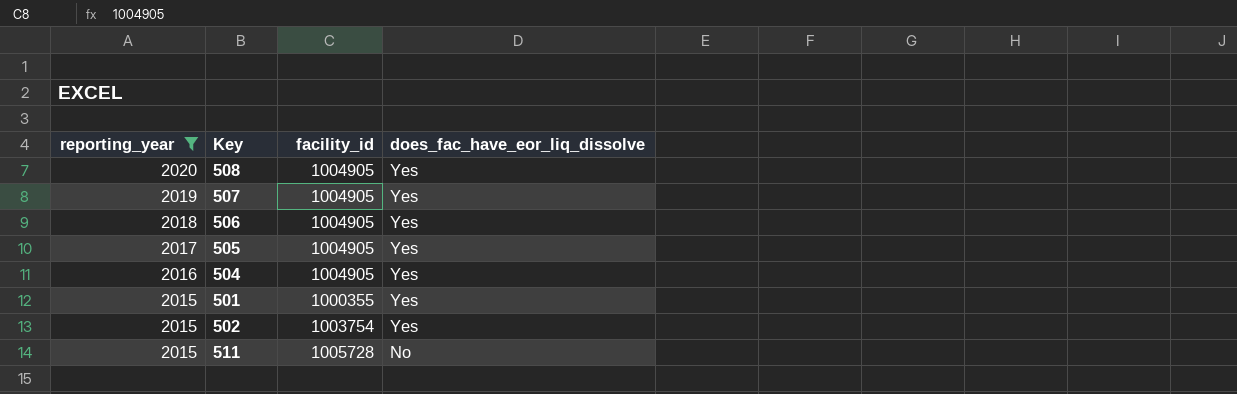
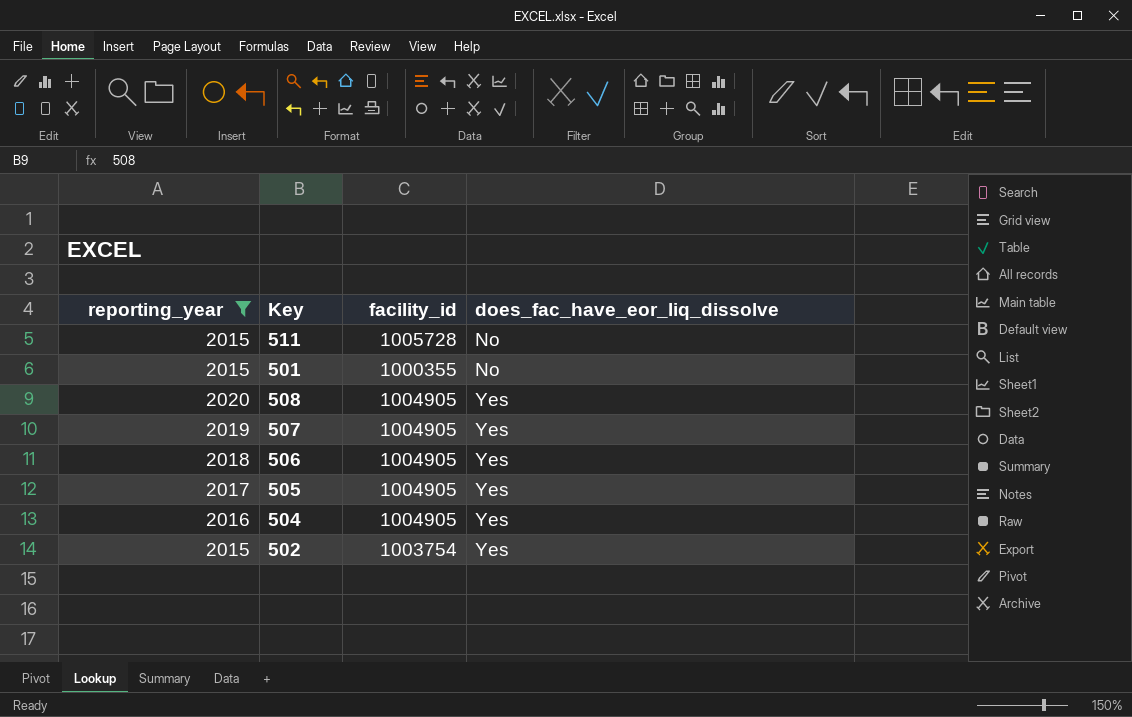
row order: reporting_year descending -> does_fac_have_eor_liq_dissolve ascending
501 | does_fac_have_eor_liq_dissolve: Yes -> No

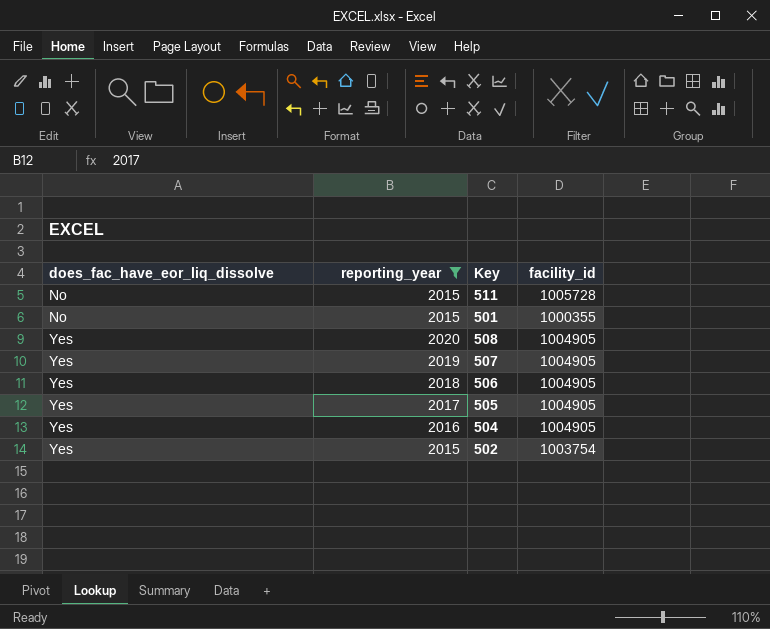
column does_fac_have_eor_liq_dissolve | position: 4 -> 1

